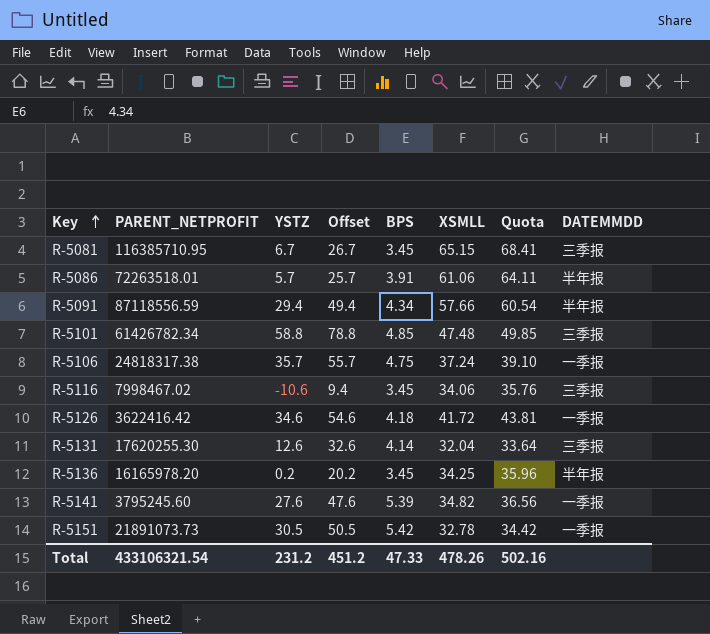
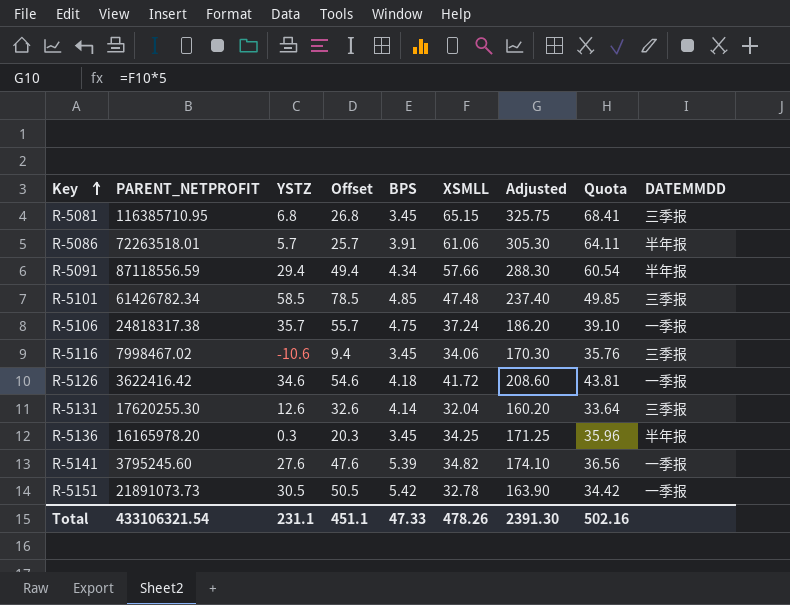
column Adjusted | formula: none -> [XSMLL] * 5
R-5081 | YSTZ: 6.7 -> 6.8
R-5081 | Offset: 26.7 -> 26.8
R-5101 | YSTZ: 58.8 -> 58.5
R-5101 | Offset: 78.8 -> 78.5
R-5136 | YSTZ: 0.2 -> 0.3
R-5136 | Offset: 20.2 -> 20.3
Total | YSTZ: 231.2 -> 231.1
Total | Offset: 451.2 -> 451.1

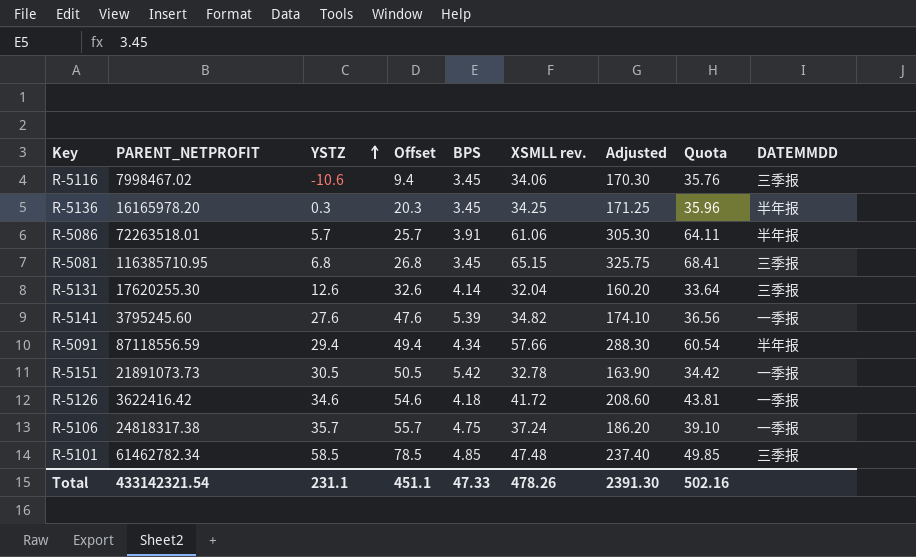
row order: Key ascending -> YSTZ ascending
column name: XSMLL -> XSMLL rev.
R-5101 | PARENT_NETPROFIT: 61426782.34 -> 61462782.34
Total | PARENT_NETPROFIT: 433106321.54 -> 433142321.54

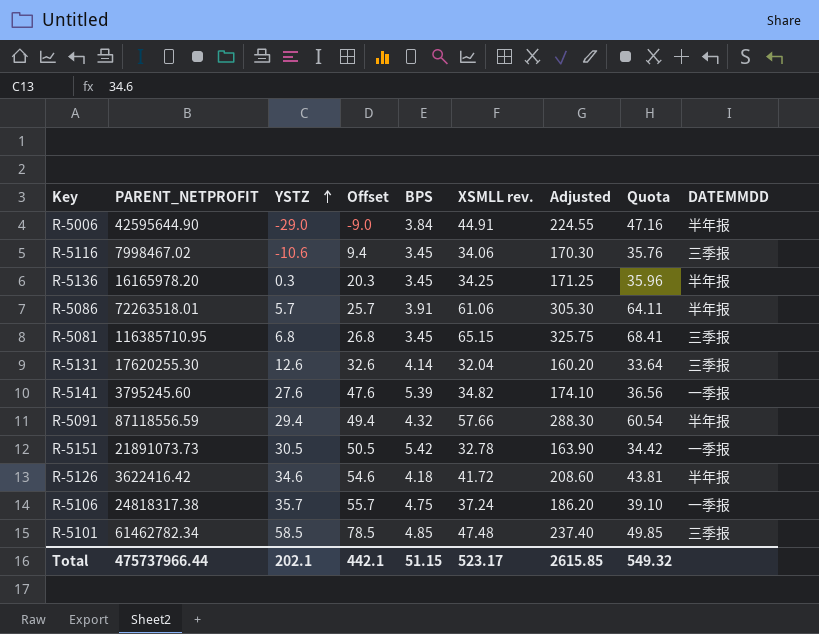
row R-5006: none -> 42595644.90 | -29.0 | -9.0 | 3.84 | 44.91 | 224.55 | 47.16 | 半年报
R-5091 | BPS: 4.34 -> 4.32
R-5126 | DATEMMDD: 一季报 -> 半年报
Total | PARENT_NETPROFIT: 433142321.54 -> 475737966.44
Total | YSTZ: 231.1 -> 202.1
Total | Offset: 451.1 -> 442.1
Total | BPS: 47.33 -> 51.15
Total | XSMLL rev.: 478.26 -> 523.17
Total | Adjusted: 2391.30 -> 2615.85
Total | Quota: 502.16 -> 549.32

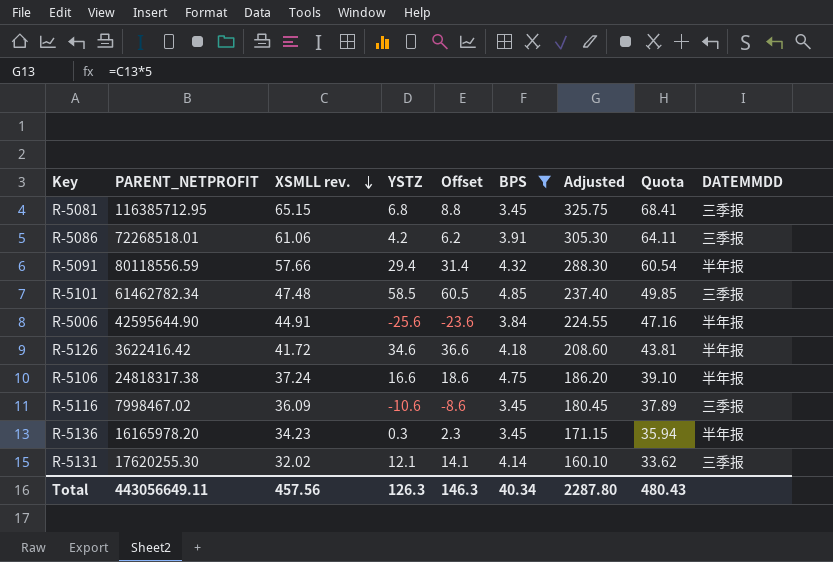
filter: none -> BPS <= 4.85
row order: YSTZ ascending -> XSMLL rev. descending
column XSMLL rev. | position: 6 -> 3
column Offset | formula: [YSTZ] + 20 -> [YSTZ] + 2
R-5081 | PARENT_NETPROFIT: 116385710.95 -> 116385712.95
R-5086 | PARENT_NETPROFIT: 72263518.01 -> 72268518.01
R-5086 | YSTZ: 5.7 -> 4.2
R-5086 | DATEMMDD: 半年报 -> 三季报
R-5091 | PARENT_NETPROFIT: 87118556.59 -> 80118556.59
R-5006 | YSTZ: -29.0 -> -25.6
R-5106 | YSTZ: 35.7 -> 16.6
R-5106 | DATEMMDD: 一季报 -> 半年报
R-5116 | XSMLL rev.: 34.06 -> 36.09
R-5116 | Adjusted: 170.30 -> 180.45
R-5116 | Quota: 35.76 -> 37.89
R-5136 | XSMLL rev.: 34.25 -> 34.23
R-5136 | Adjusted: 171.25 -> 171.15
R-5136 | Quota: 35.96 -> 35.94
R-5131 | XSMLL rev.: 32.04 -> 32.02
R-5131 | YSTZ: 12.6 -> 12.1
R-5131 | Adjusted: 160.20 -> 160.10
R-5131 | Quota: 33.64 -> 33.62
Total | PARENT_NETPROFIT: 475737966.44 -> 443056649.11
Total | XSMLL rev.: 523.17 -> 457.56
Total | YSTZ: 202.1 -> 126.3
Total | Offset: 442.1 -> 146.3
Total | BPS: 51.15 -> 40.34
Total | Adjusted: 2615.85 -> 2287.80
Total | Quota: 549.32 -> 480.43

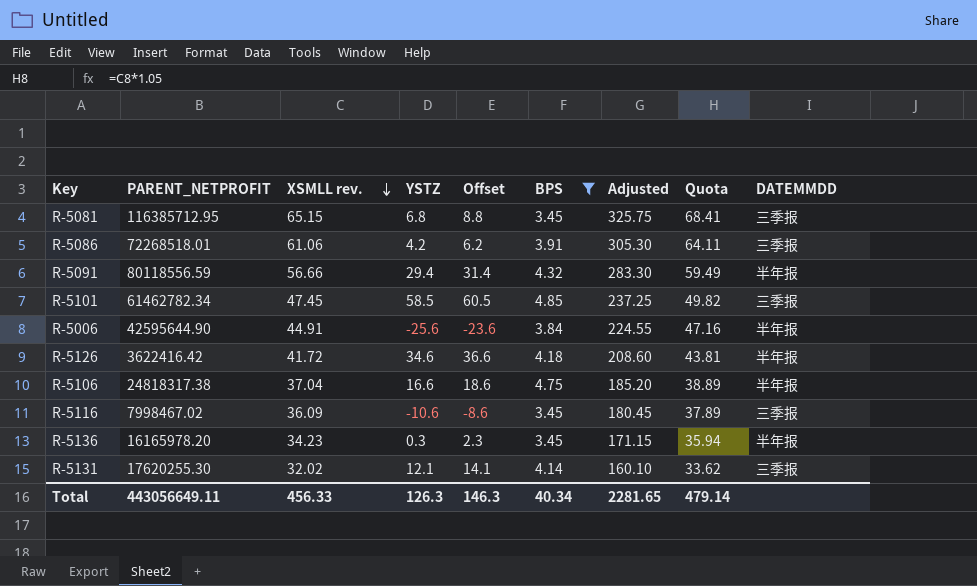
R-5091 | XSMLL rev.: 57.66 -> 56.66
R-5091 | Adjusted: 288.30 -> 283.30
R-5091 | Quota: 60.54 -> 59.49
R-5101 | XSMLL rev.: 47.48 -> 47.45
R-5101 | Adjusted: 237.40 -> 237.25
R-5101 | Quota: 49.85 -> 49.82
R-5106 | XSMLL rev.: 37.24 -> 37.04
R-5106 | Adjusted: 186.20 -> 185.20
R-5106 | Quota: 39.10 -> 38.89
Total | XSMLL rev.: 457.56 -> 456.33
Total | Adjusted: 2287.80 -> 2281.65
Total | Quota: 480.43 -> 479.14

